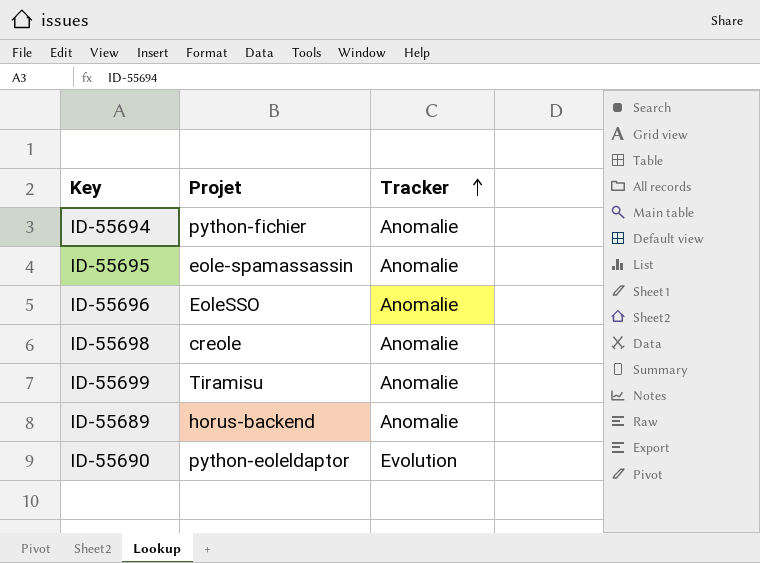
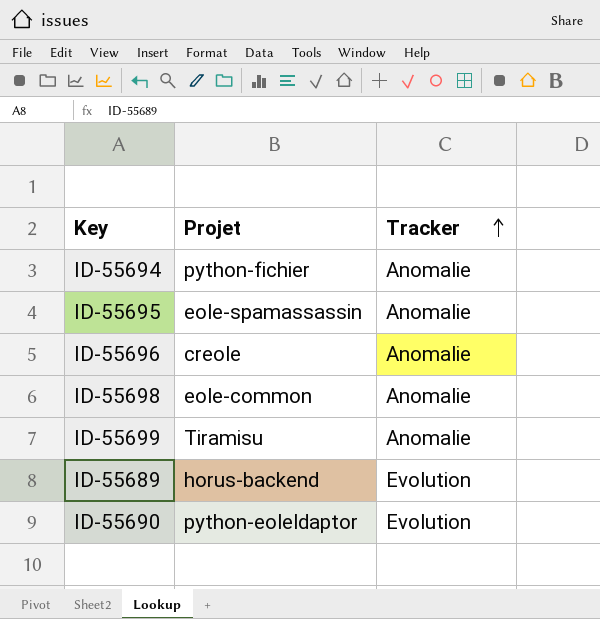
ID-55696 | Projet: EoleSSO -> creole
ID-55698 | Projet: creole -> eole-common
ID-55689 | Tracker: Anomalie -> Evolution

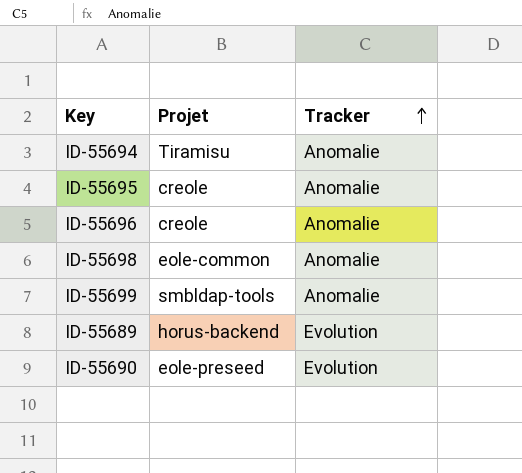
ID-55694 | Projet: python-fichier -> Tiramisu
ID-55695 | Projet: eole-spamassassin -> creole
ID-55699 | Projet: Tiramisu -> smbldap-tools
ID-55690 | Projet: python-eoleldaptor -> eole-preseed

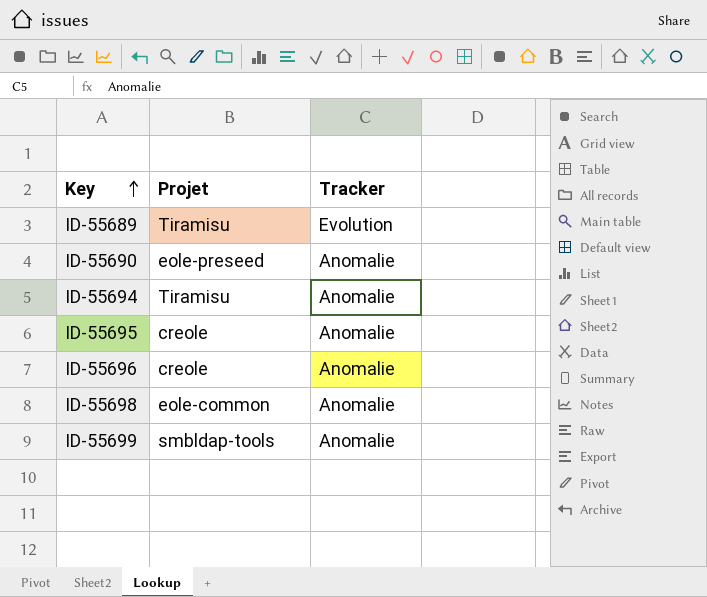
row order: Tracker ascending -> Key ascending
ID-55689 | Projet: horus-backend -> Tiramisu
ID-55690 | Tracker: Evolution -> Anomalie

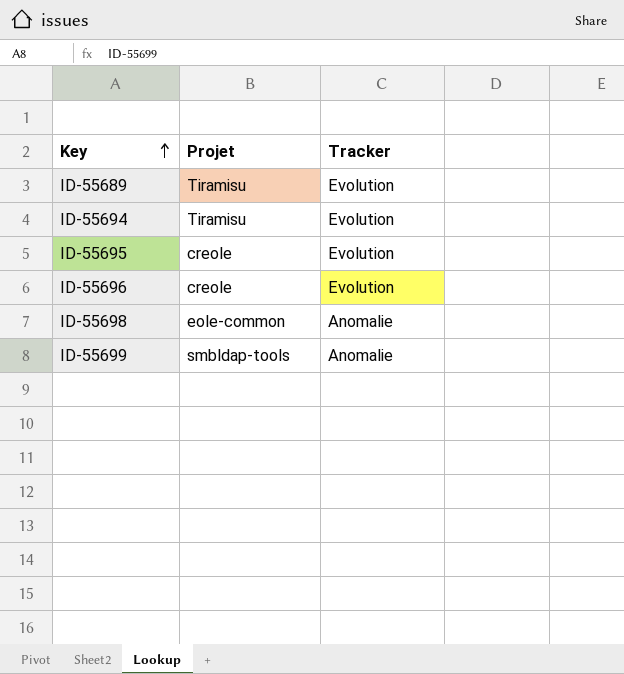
row ID-55690: eole-preseed | Anomalie -> none
ID-55694 | Tracker: Anomalie -> Evolution
ID-55695 | Tracker: Anomalie -> Evolution
ID-55696 | Tracker: Anomalie -> Evolution

